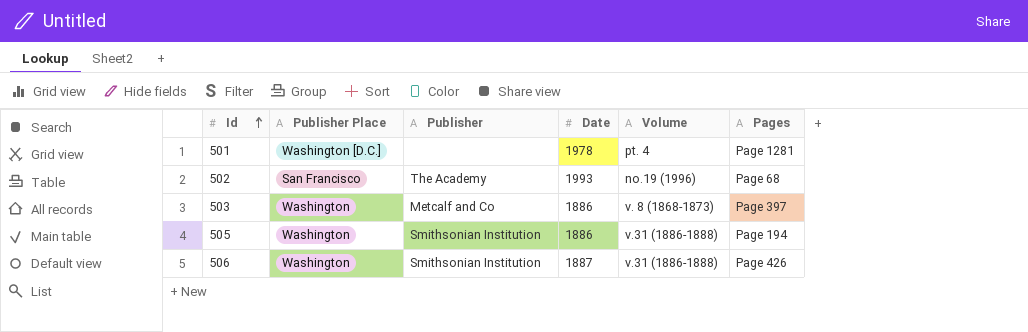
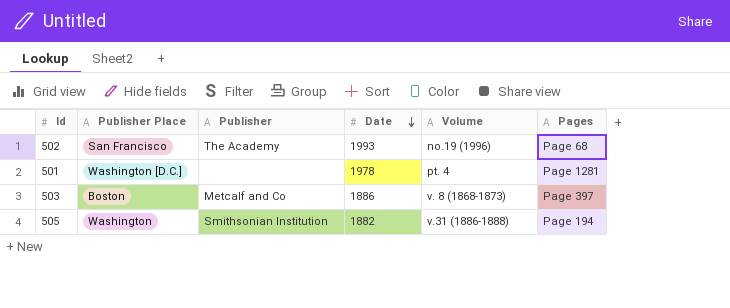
row order: Id ascending -> Date descending
row 506: Washington | Smithsonian Institution | 1887 | v.31 (1886-1888) | Page 426 -> none
503 | Publisher Place: Washington -> Boston
505 | Date: 1886 -> 1882

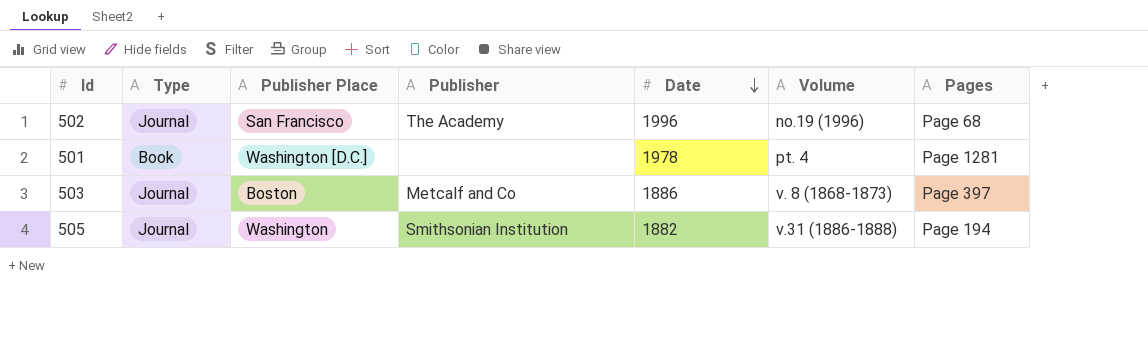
column Type | position: none -> 2
502 | Date: 1993 -> 1996

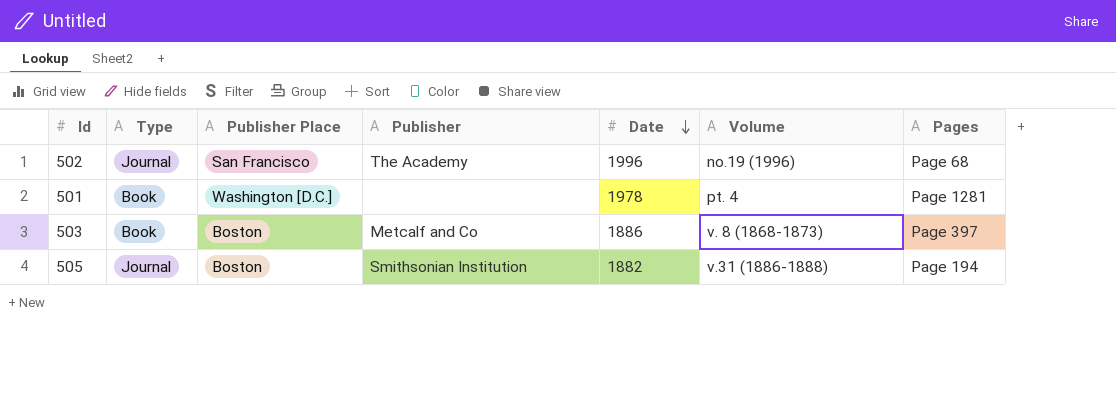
503 | Type: Journal -> Book
505 | Publisher Place: Washington -> Boston

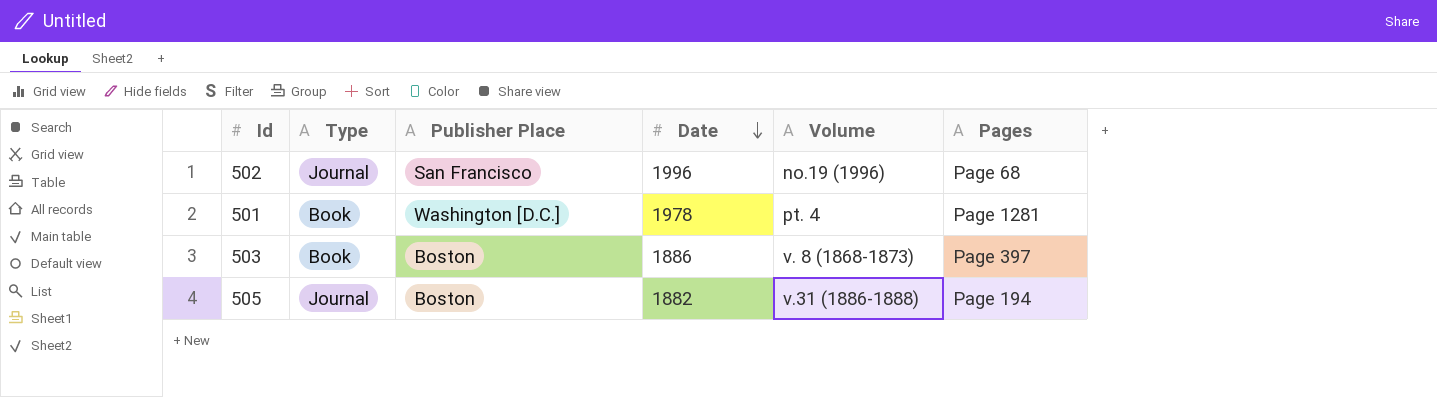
column Publisher | position: 4 -> none

